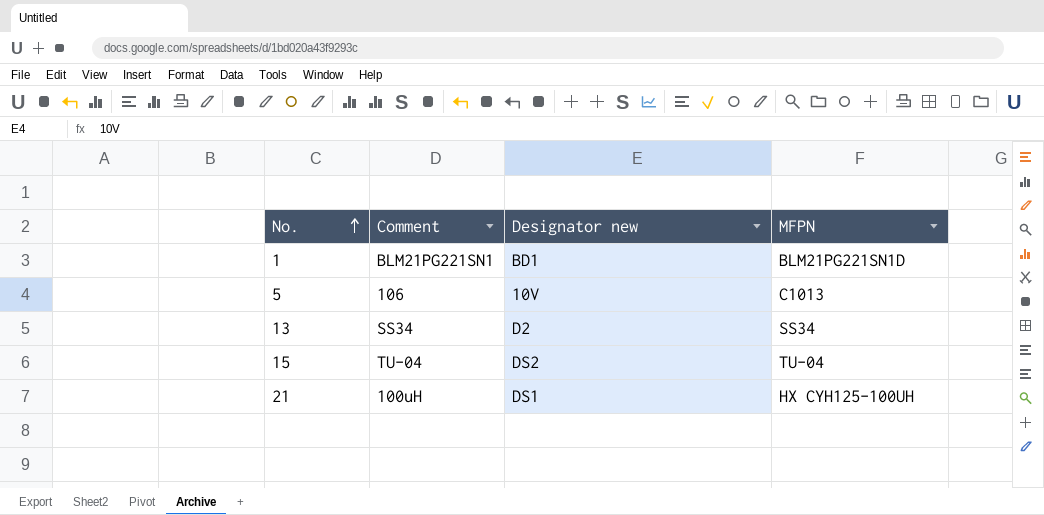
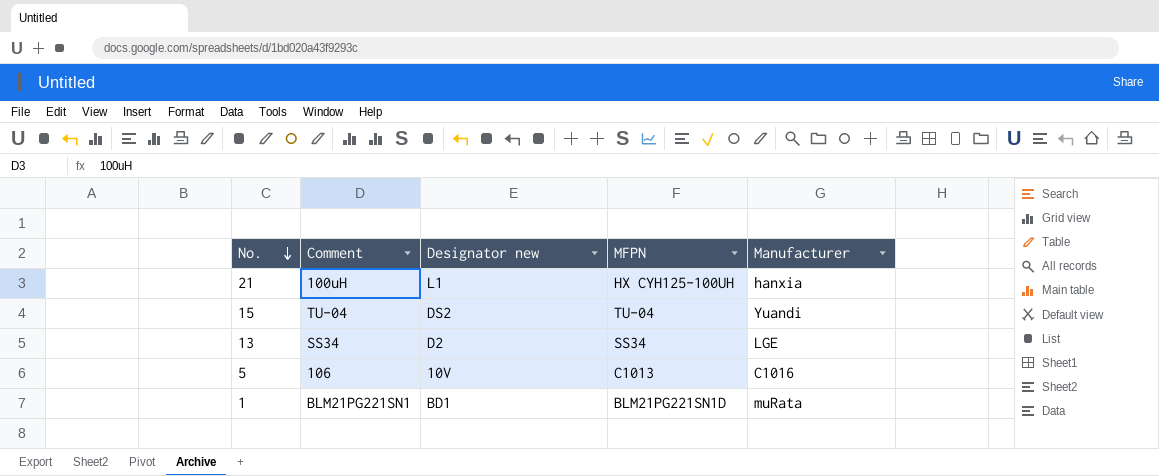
row order: No. ascending -> No. descending
column Manufacturer | position: none -> 5
21 | Designator new: DS1 -> L1

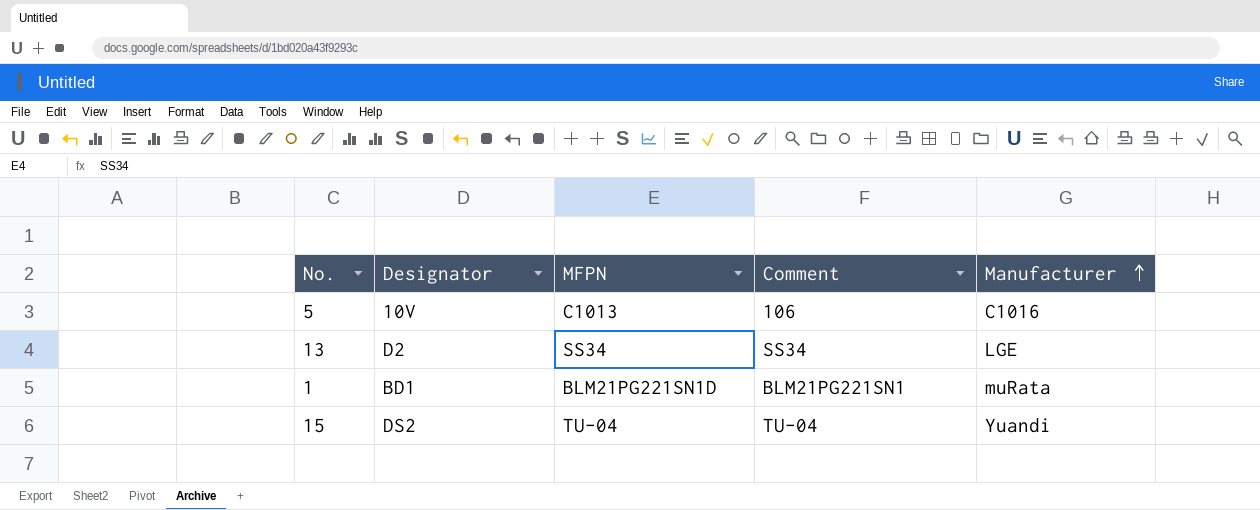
row order: No. descending -> Manufacturer ascending
column name: Designator new -> Designator
column Comment | position: 2 -> 4
row 21: 100uH | L1 | HX CYH125-100UH | hanxia -> none

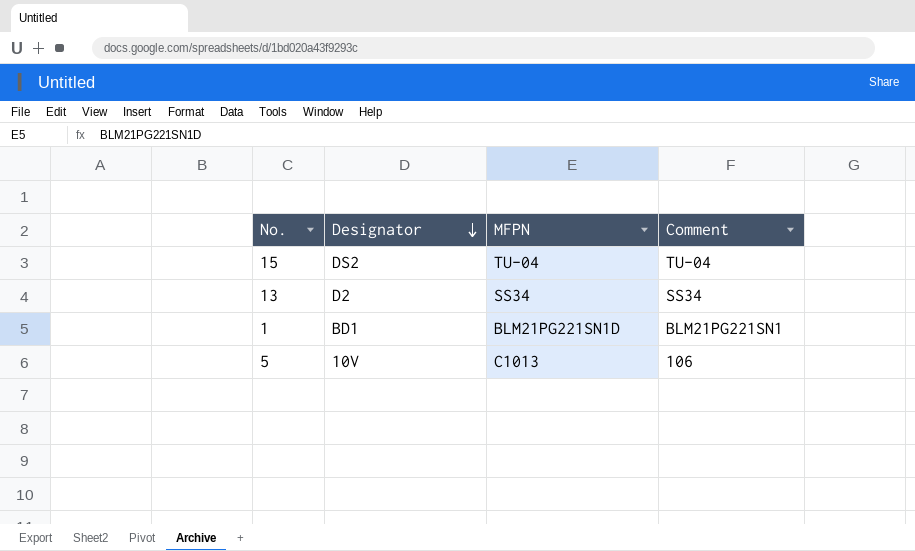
row order: Manufacturer ascending -> Designator descending
column Manufacturer | position: 5 -> none

